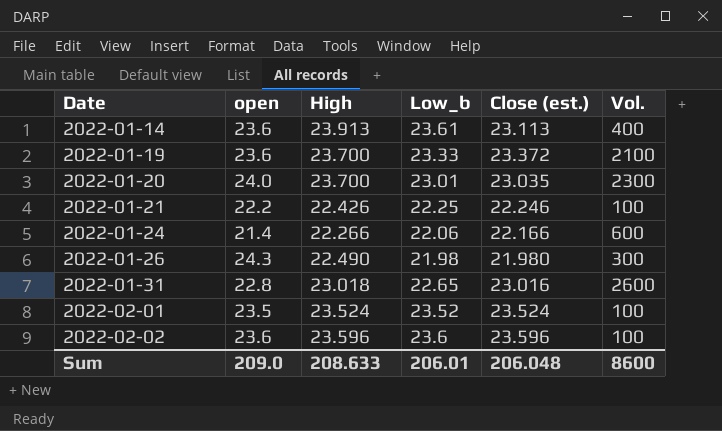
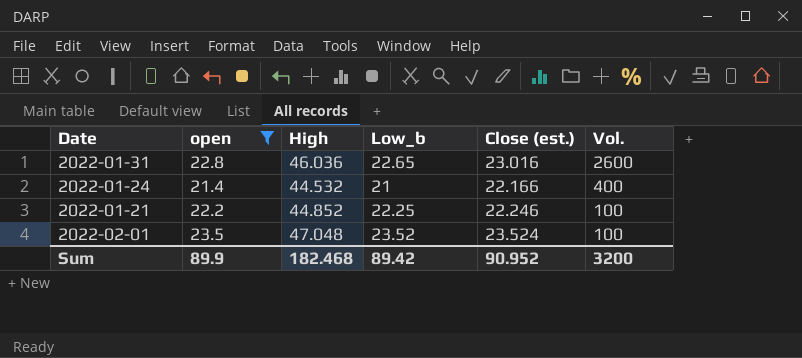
filter: none -> open <= 23.5
row order: Date ascending -> Vol. descending
2022-01-31 | High: 23.018 -> 46.036
2022-01-24 | High: 22.266 -> 44.532
2022-01-24 | Low_b: 22.06 -> 21
2022-01-24 | Vol.: 600 -> 400
2022-01-21 | High: 22.426 -> 44.852
2022-02-01 | High: 23.524 -> 47.048
Sum | open: 209.0 -> 89.9
Sum | High: 208.633 -> 182.468
Sum | Low_b: 206.01 -> 89.42
Sum | Close (est.): 206.048 -> 90.952
Sum | Vol.: 8600 -> 3200

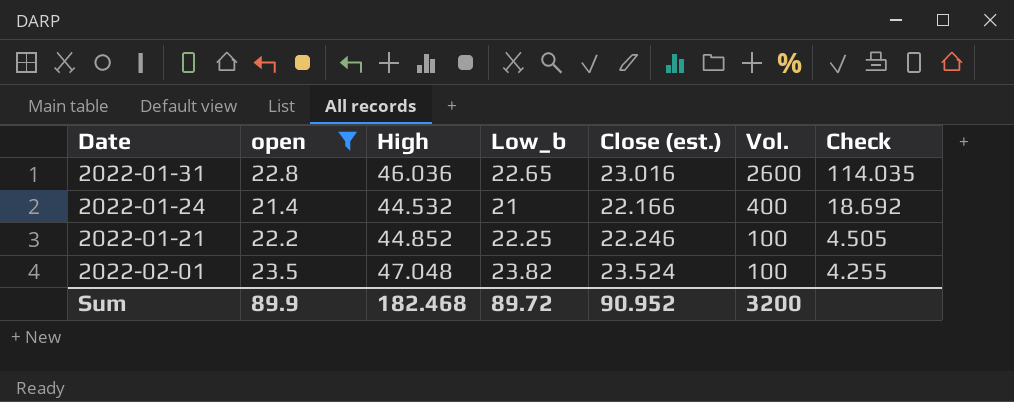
column Check | formula: none -> [Vol.] / [open]
2022-02-01 | Low_b: 23.52 -> 23.82
Sum | Low_b: 89.42 -> 89.72

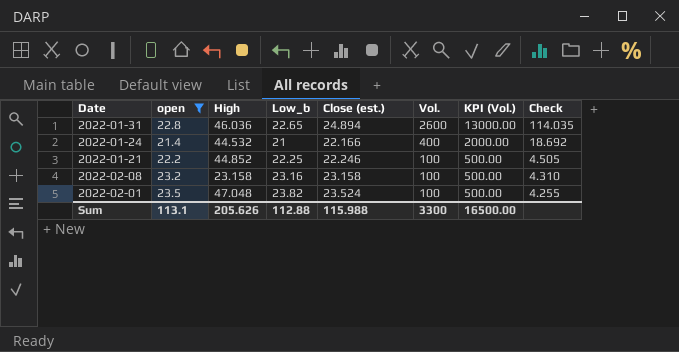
column KPI (Vol.) | formula: none -> [Vol.] * 5
2022-01-31 | Close (est.): 23.016 -> 24.894
row 2022-02-08: none -> 23.2 | 23.158 | 23.16 | 23.158 | 100 | 500.00 | 4.310
Sum | open: 89.9 -> 113.1
Sum | High: 182.468 -> 205.626
Sum | Low_b: 89.72 -> 112.88
Sum | Close (est.): 90.952 -> 115.988
Sum | Vol.: 3200 -> 3300

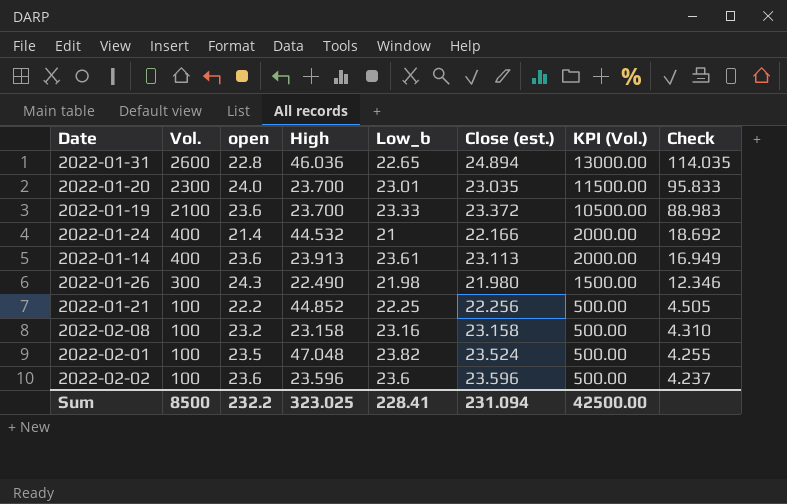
filter: open <= 23.5 -> none
column Vol. | position: 6 -> 2
2022-01-21 | Close (est.): 22.246 -> 22.256
Sum | Vol.: 3300 -> 8500
Sum | open: 113.1 -> 232.2
Sum | High: 205.626 -> 323.025
Sum | Low_b: 112.88 -> 228.41
Sum | Close (est.): 115.988 -> 231.094
Sum | KPI (Vol.): 16500.00 -> 42500.00

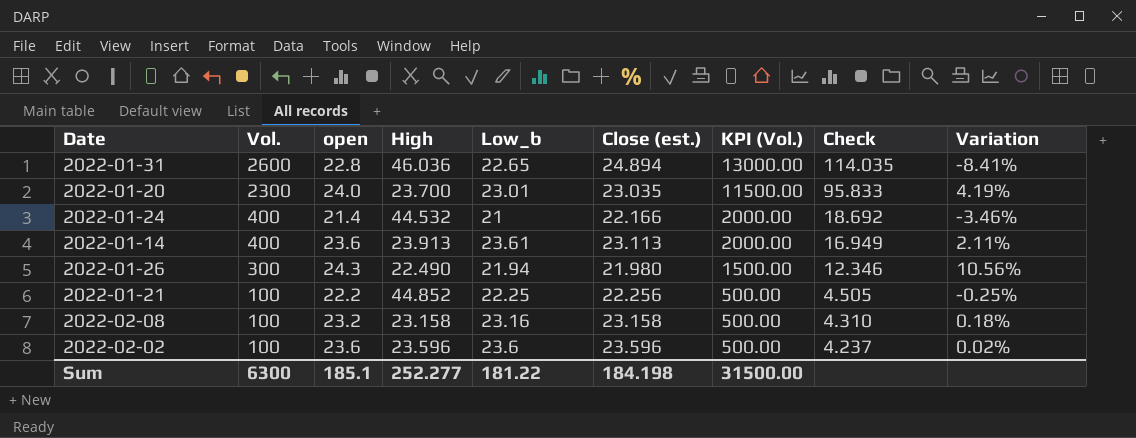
column Variation | formula: none -> ([open] - [Close (est.)]) / [Close (est.)]
row 2022-01-19: 2100 | 23.6 | 23.700 | 23.33 | 23.372 | 10500.00 | 88.983 -> none
row 2022-02-01: 100 | 23.5 | 47.048 | 23.82 | 23.524 | 500.00 | 4.255 -> none
2022-01-26 | Low_b: 21.98 -> 21.94
Sum | Vol.: 8500 -> 6300
Sum | open: 232.2 -> 185.1
Sum | High: 323.025 -> 252.277
Sum | Low_b: 228.41 -> 181.22
Sum | Close (est.): 231.094 -> 184.198
Sum | KPI (Vol.): 42500.00 -> 31500.00

